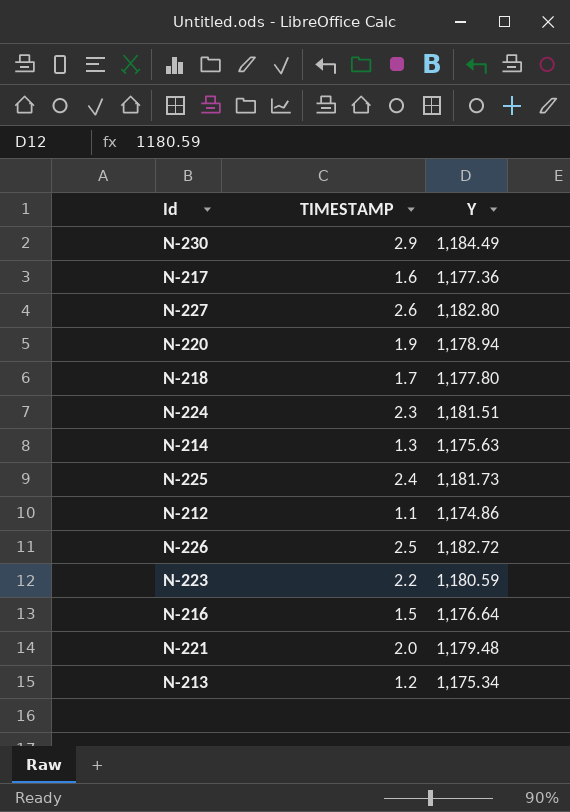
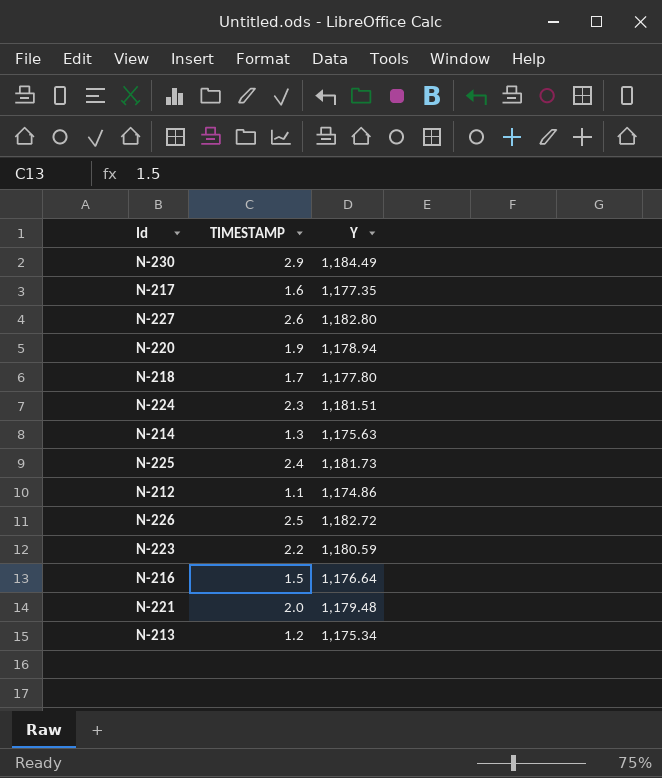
N-217 | Y: 1,177.36 -> 1,177.35

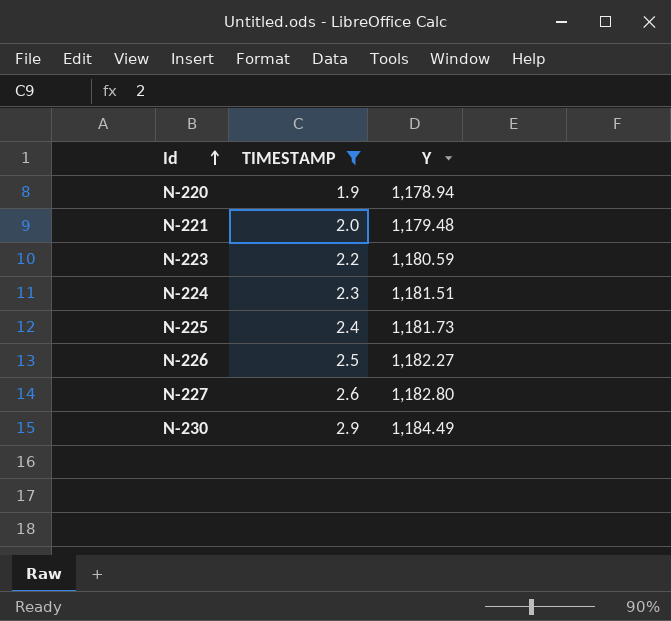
filter: none -> TIMESTAMP >= 1.9
row order: none -> Id ascending
N-226 | Y: 1,182.72 -> 1,182.27

